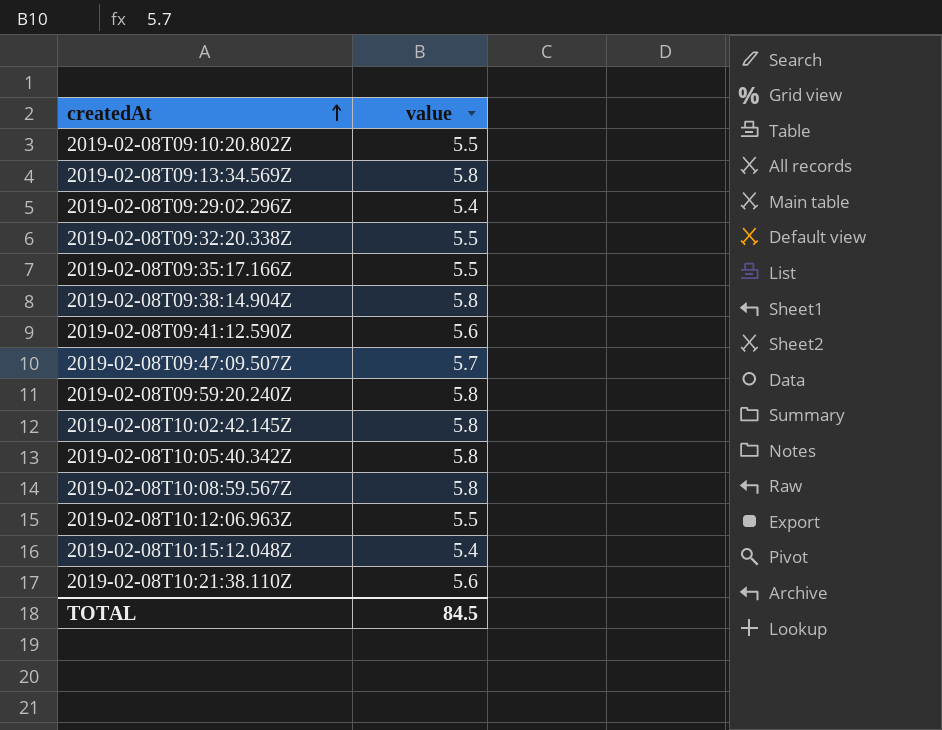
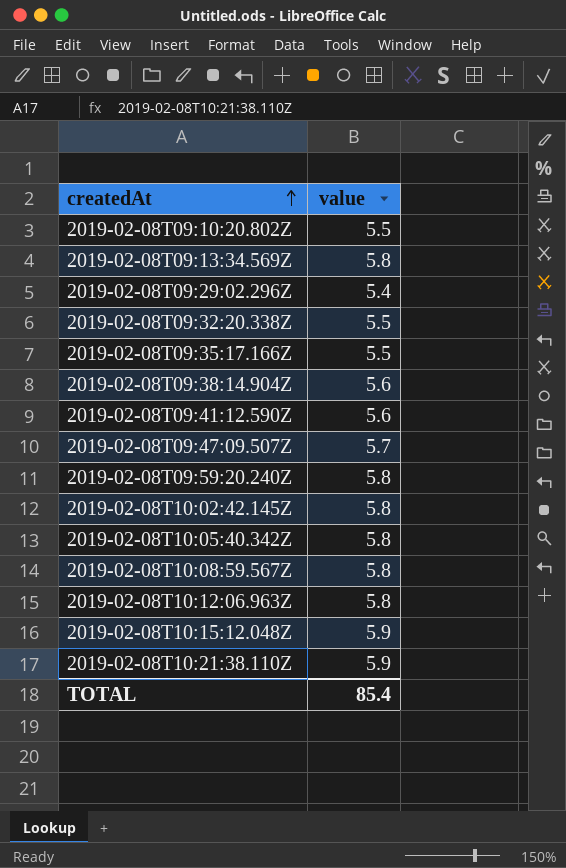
2019-02-08T09:38:14.904Z | value: 5.8 -> 5.6
2019-02-08T10:12:06.963Z | value: 5.5 -> 5.8
2019-02-08T10:15:12.048Z | value: 5.4 -> 5.9
2019-02-08T10:21:38.110Z | value: 5.6 -> 5.9
TOTAL | value: 84.5 -> 85.4

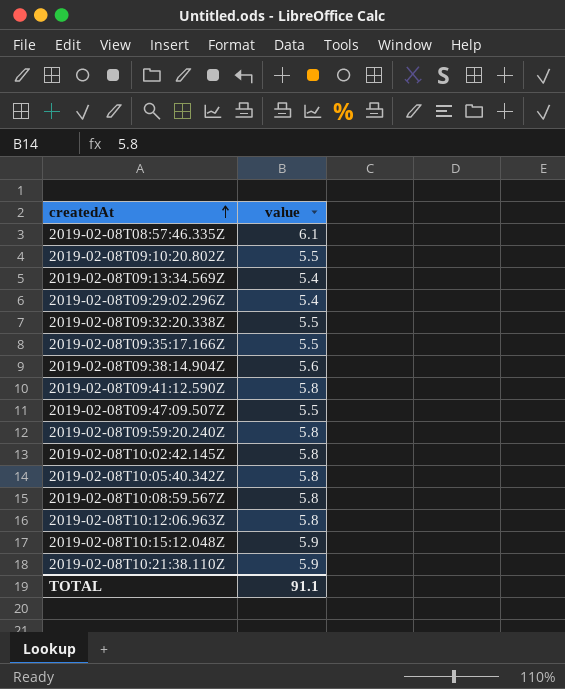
row 2019-02-08T08:57:46.335Z: none -> 6.1
2019-02-08T09:13:34.569Z | value: 5.8 -> 5.4
2019-02-08T09:41:12.590Z | value: 5.6 -> 5.8
2019-02-08T09:47:09.507Z | value: 5.7 -> 5.5
TOTAL | value: 85.4 -> 91.1

